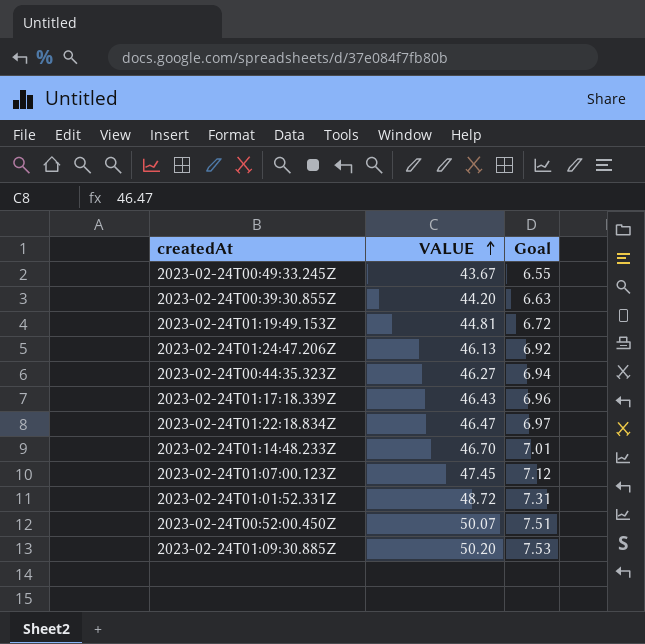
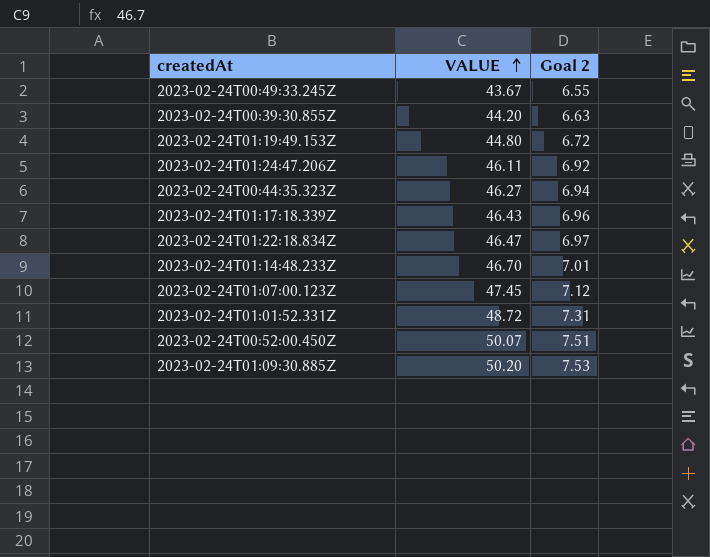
column name: Goal -> Goal 2
2023-02-24T01:19:49.153Z | VALUE: 44.81 -> 44.80
2023-02-24T01:24:47.206Z | VALUE: 46.13 -> 46.11

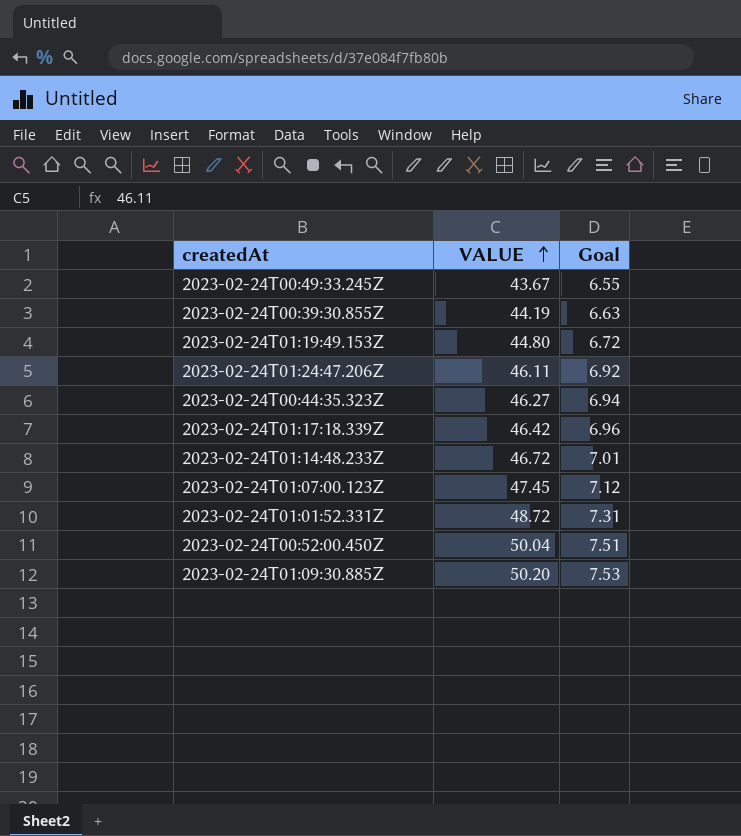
column name: Goal 2 -> Goal
row 2023-02-24T01:22:18.834Z: 46.47 | 6.97 -> none
2023-02-24T00:39:30.855Z | VALUE: 44.20 -> 44.19
2023-02-24T01:17:18.339Z | VALUE: 46.43 -> 46.42
2023-02-24T01:14:48.233Z | VALUE: 46.70 -> 46.72
2023-02-24T00:52:00.450Z | VALUE: 50.07 -> 50.04

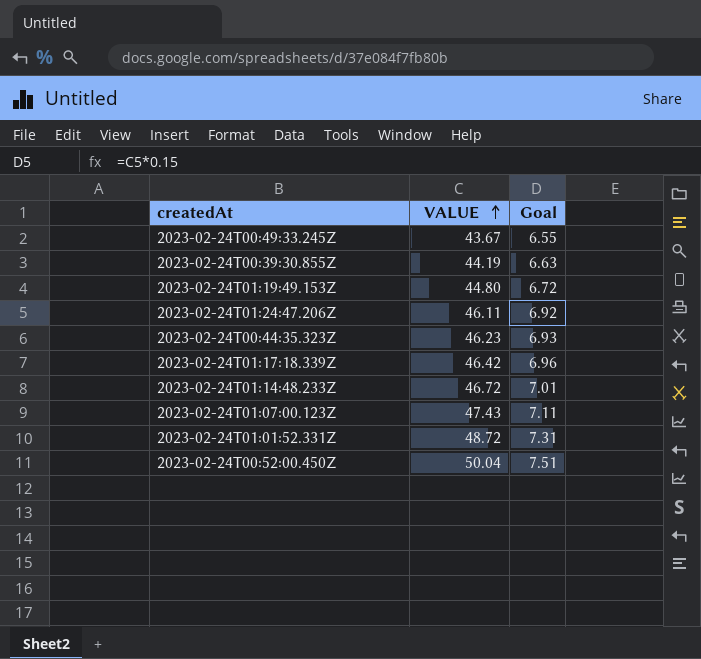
row 2023-02-24T01:09:30.885Z: 50.20 | 7.53 -> none
2023-02-24T00:44:35.323Z | VALUE: 46.27 -> 46.23
2023-02-24T00:44:35.323Z | Goal: 6.94 -> 6.93
2023-02-24T01:07:00.123Z | VALUE: 47.45 -> 47.43
2023-02-24T01:07:00.123Z | Goal: 7.12 -> 7.11

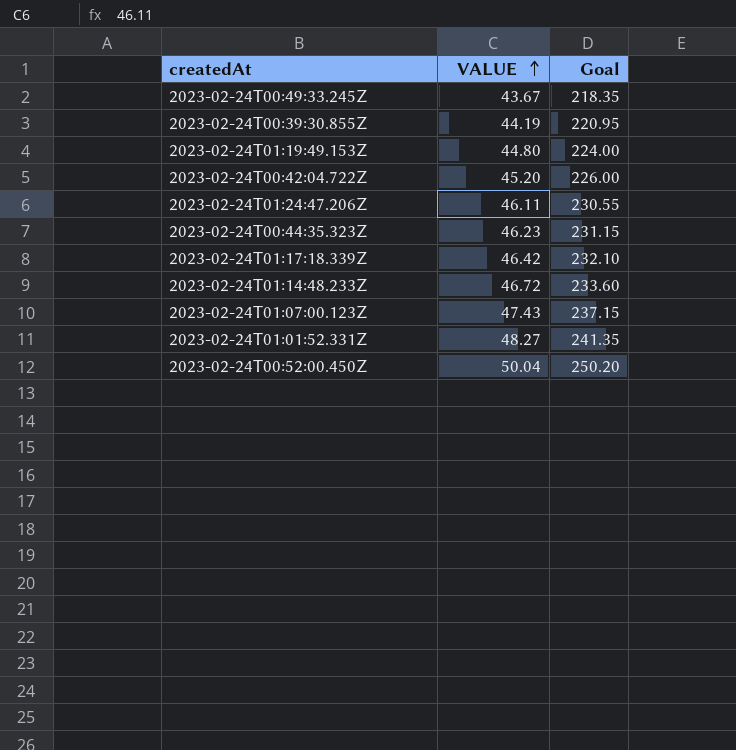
column Goal | formula: [VALUE] * 0.15 -> [VALUE] * 5
row 2023-02-24T00:42:04.722Z: none -> 45.20 | 226.00
2023-02-24T01:01:52.331Z | VALUE: 48.72 -> 48.27

